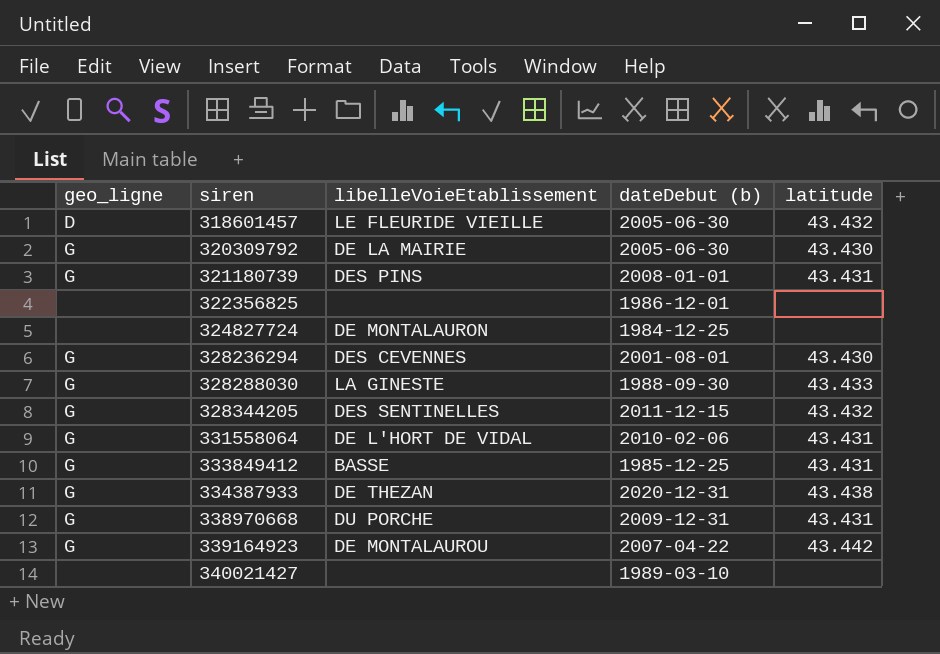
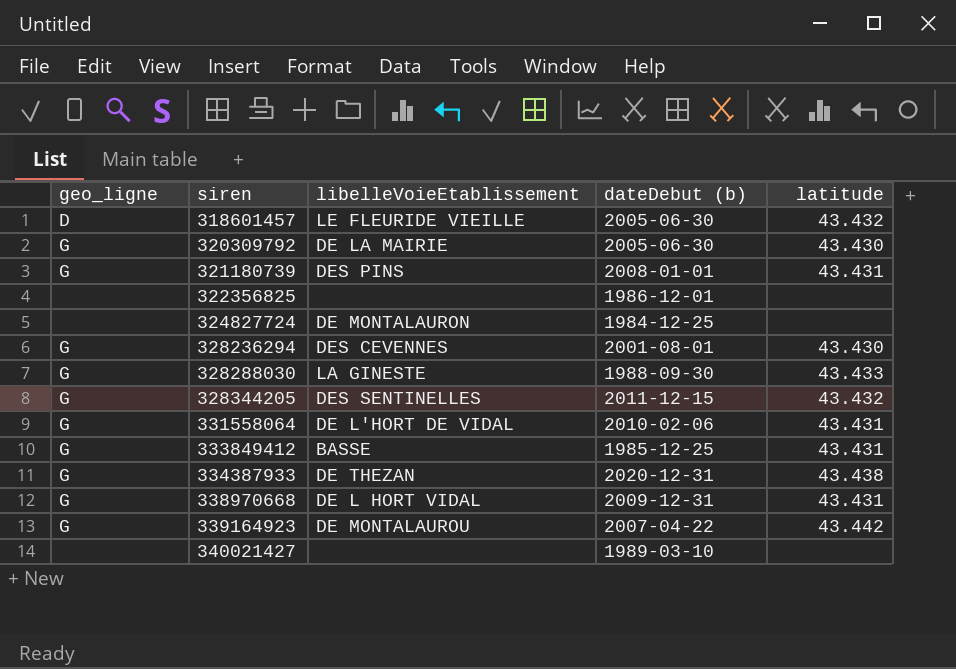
338970668 | libelleVoieEtablissement: DU PORCHE -> DE L HORT VIDAL

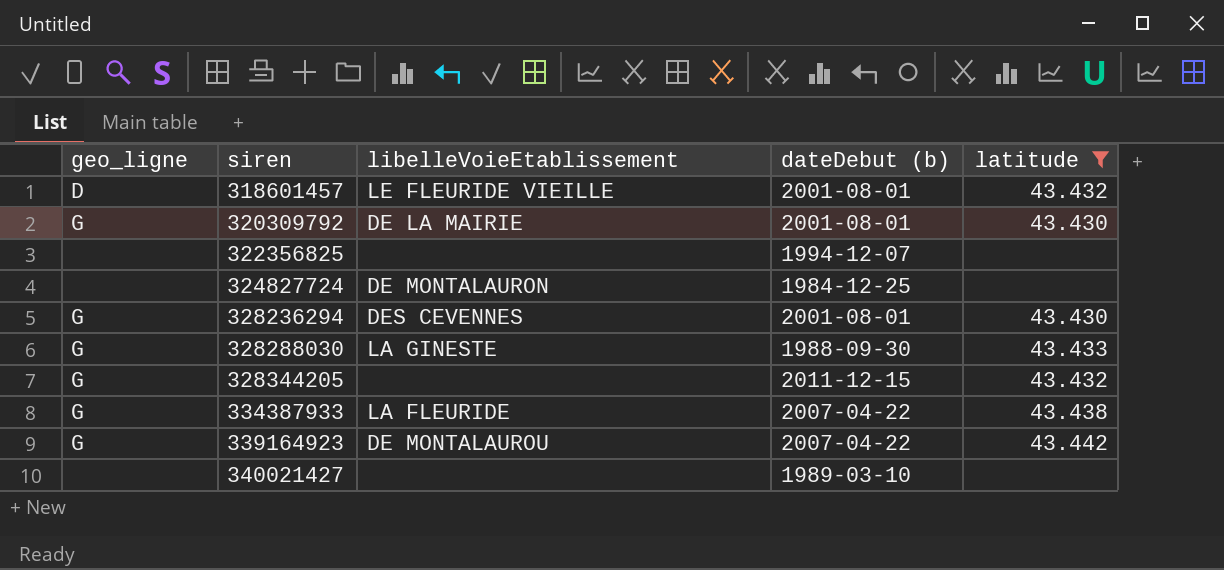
filter: none -> latitude != 43.431
318601457 | dateDebut (b): 2005-06-30 -> 2001-08-01
320309792 | dateDebut (b): 2005-06-30 -> 2001-08-01
322356825 | dateDebut (b): 1986-12-01 -> 1994-12-07
328344205 | libelleVoieEtablissement: DES SENTINELLES -> none
334387933 | libelleVoieEtablissement: DE THEZAN -> LA FLEURIDE
334387933 | dateDebut (b): 2020-12-31 -> 2007-04-22

